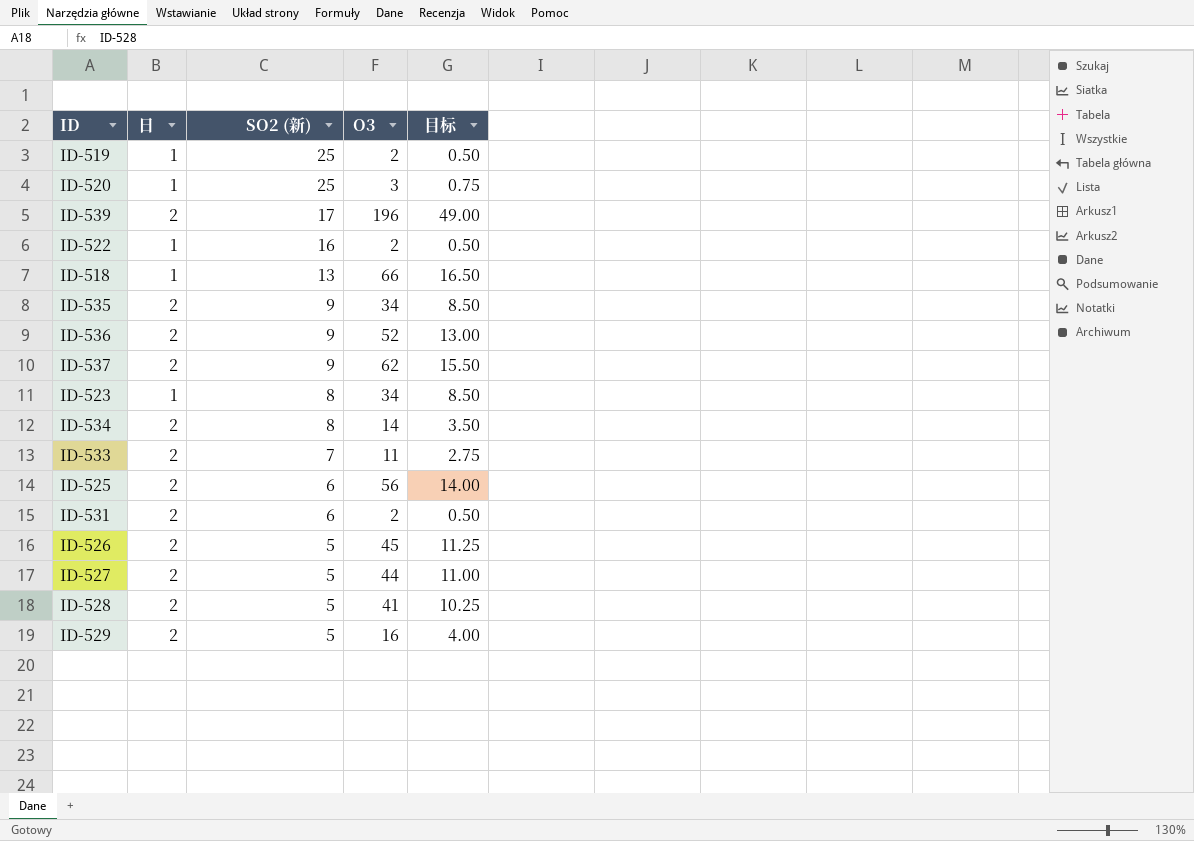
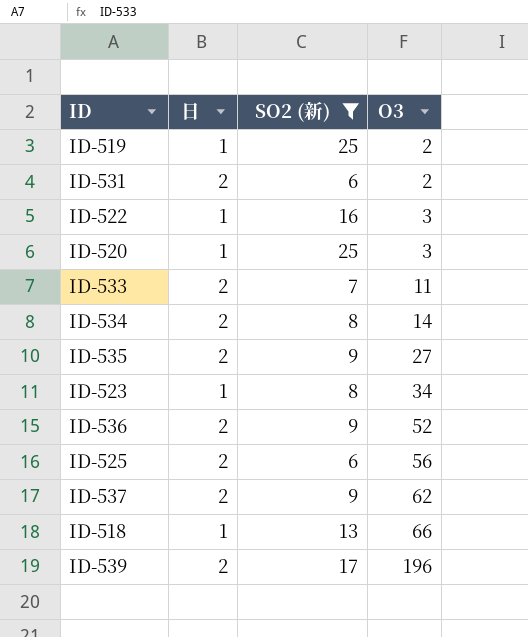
filter: none -> SO2 (新) != 5
row order: SO2 (新) descending -> O3 ascending
column 目标 | formula: [O3] * 0.25 -> none
ID-522 | O3: 2 -> 3
ID-535 | O3: 34 -> 27

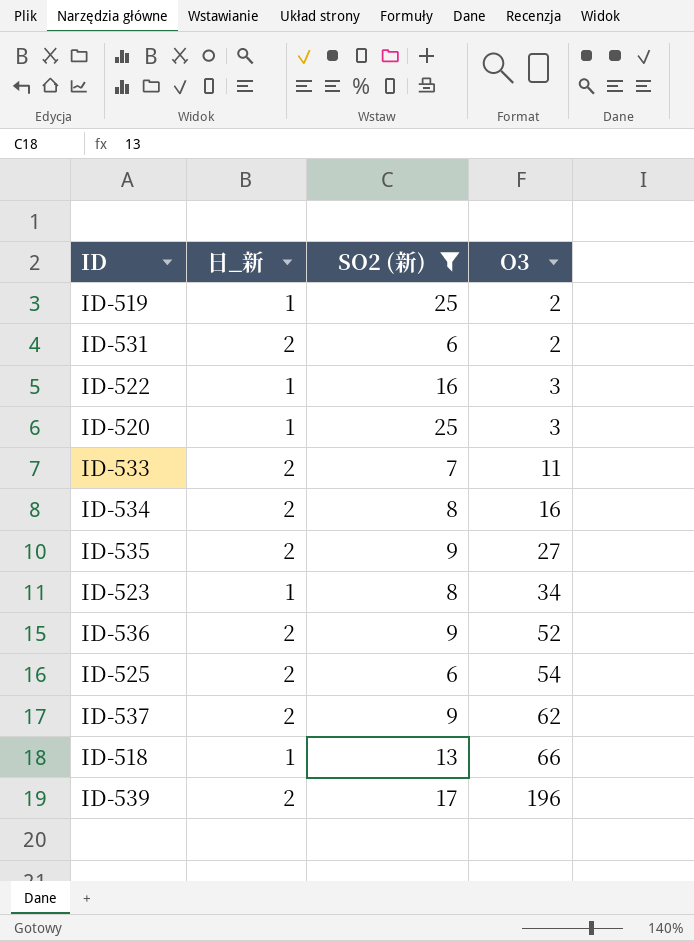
column name: 日 -> 日_新
ID-534 | O3: 14 -> 16
ID-525 | O3: 56 -> 54

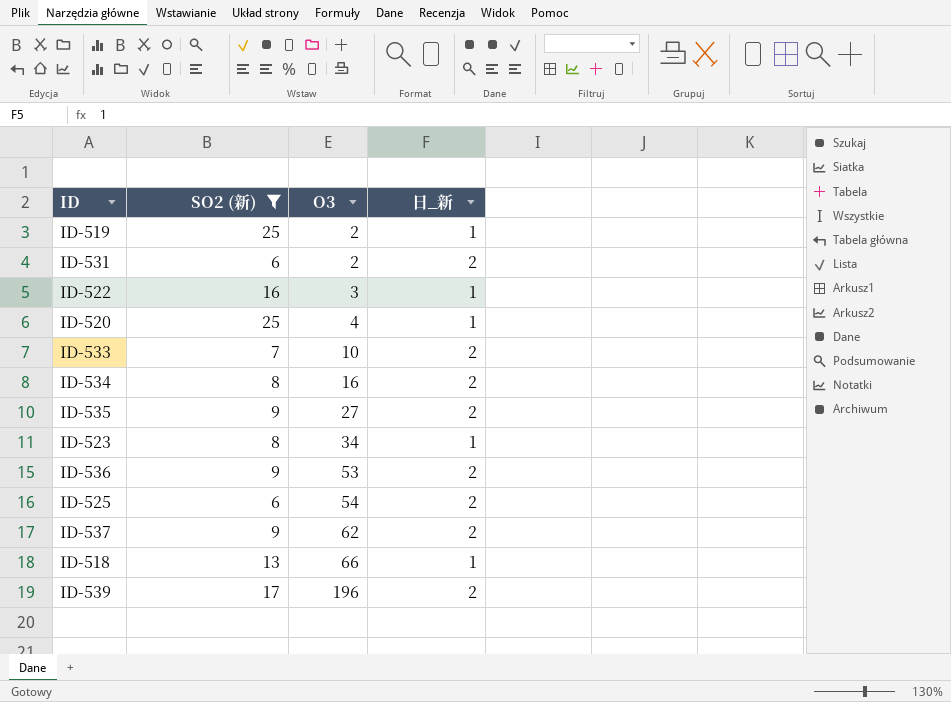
column 日_新 | position: 2 -> 4
ID-520 | O3: 3 -> 4
ID-533 | O3: 11 -> 10
ID-536 | O3: 52 -> 53

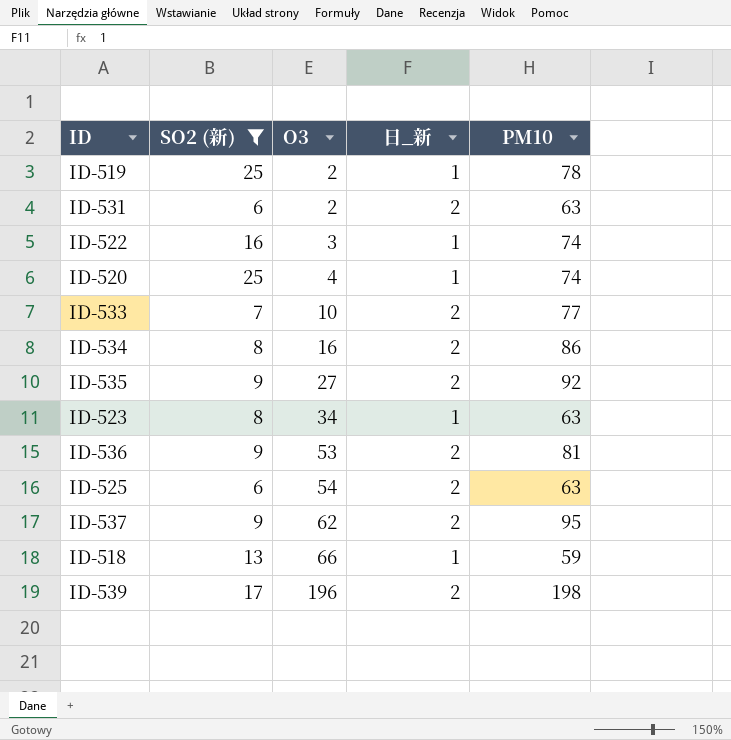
column PM10 | position: none -> 5

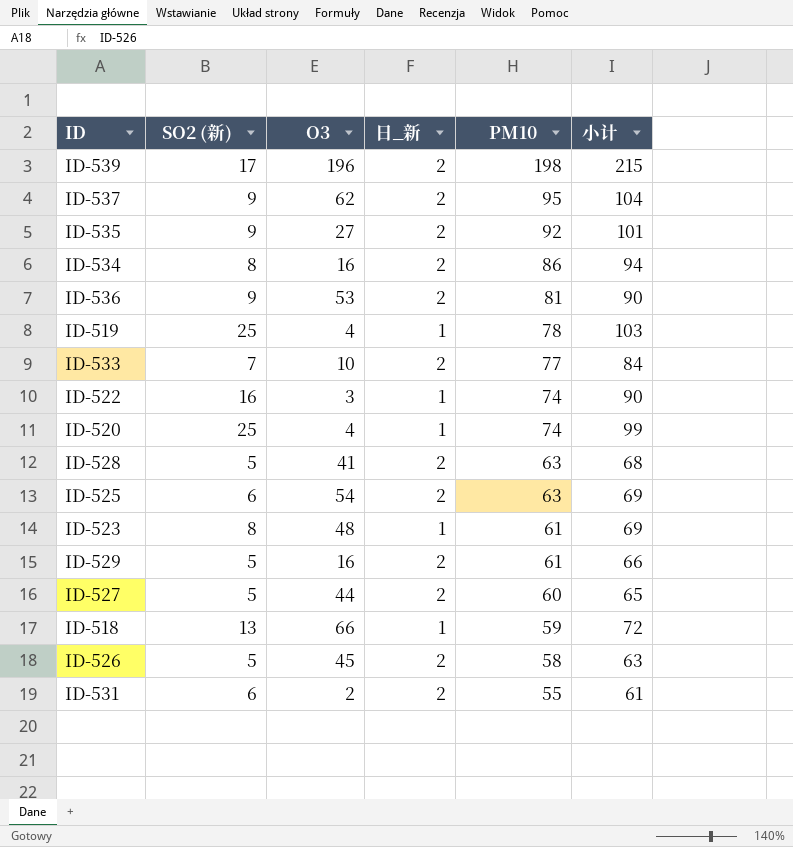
filter: SO2 (新) != 5 -> none
row order: O3 ascending -> PM10 descending
column 小计 | formula: none -> [SO2 (新)] + [PM10]
ID-519 | O3: 2 -> 4
ID-523 | O3: 34 -> 48
ID-523 | PM10: 63 -> 61
ID-531 | PM10: 63 -> 55

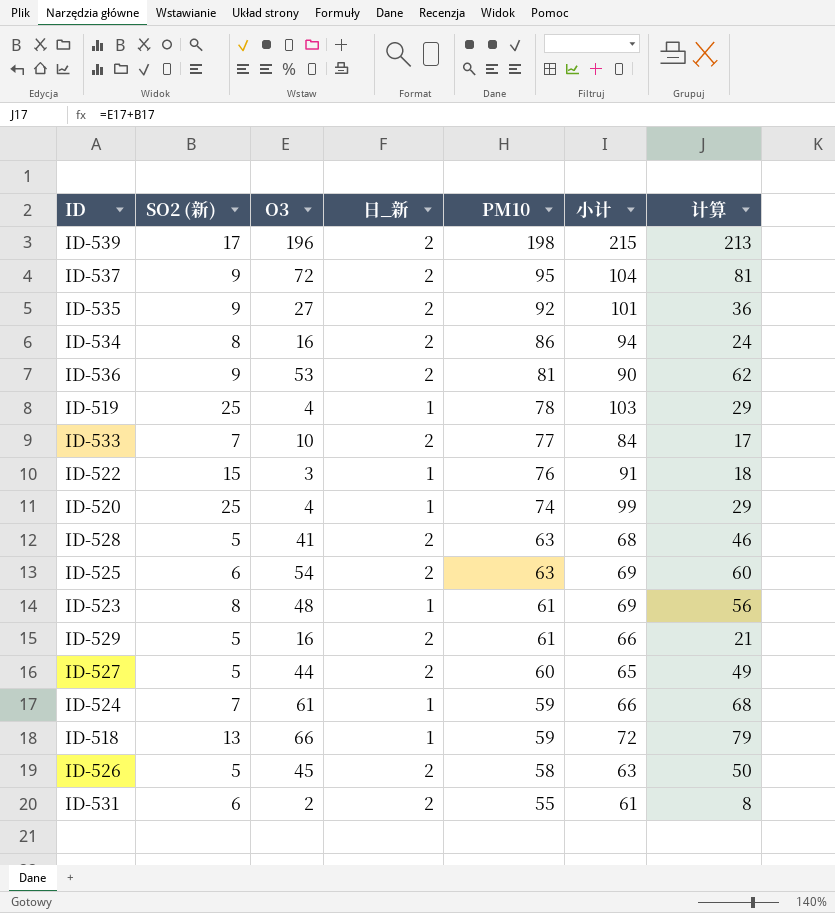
column 计算 | formula: none -> [SO2 (新)] + [O3]
ID-537 | O3: 62 -> 72
ID-522 | SO2 (新): 16 -> 15
ID-522 | PM10: 74 -> 76
ID-522 | 小计: 90 -> 91
row ID-524: none -> 7 | 61 | 1 | 59 | 66 | 68

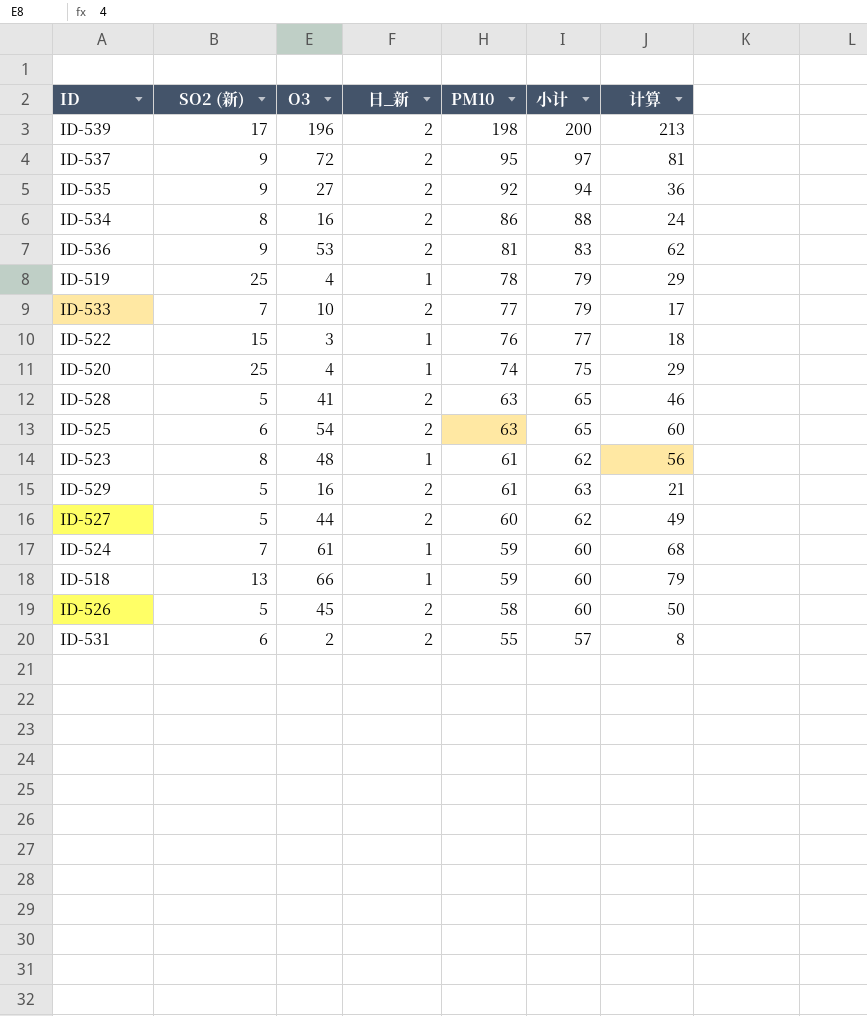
column 小计 | formula: [SO2 (新)] + [PM10] -> [日_新] + [PM10]

